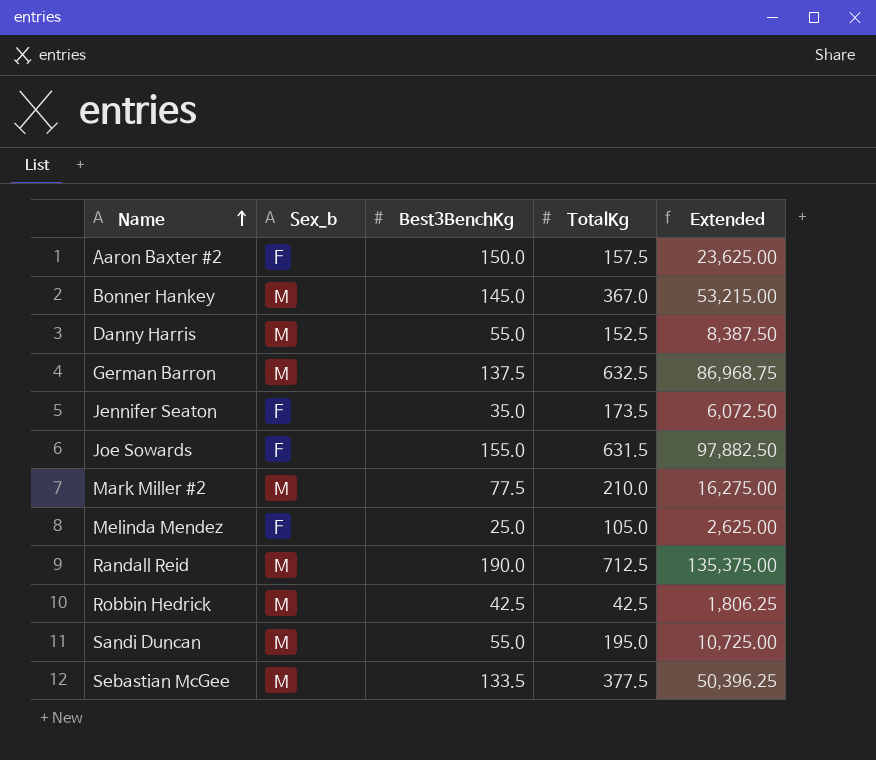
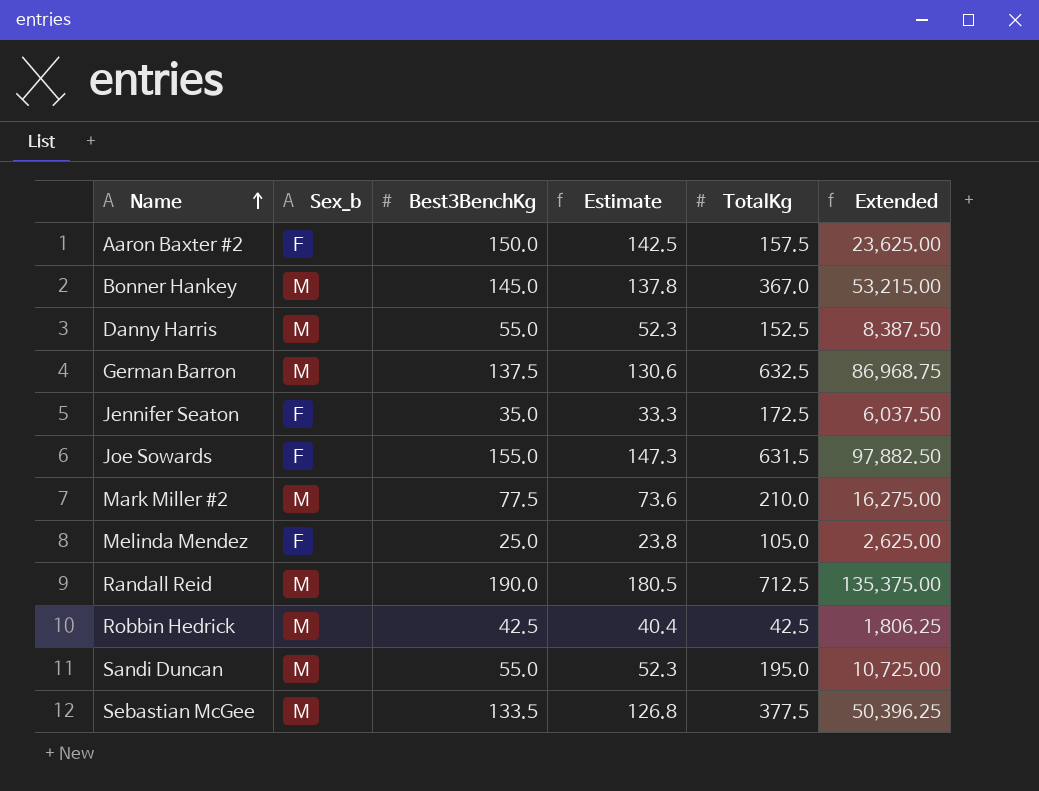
column Estimate | formula: none -> [Best3BenchKg] * 0.95
Jennifer Seaton | TotalKg: 173.5 -> 172.5
Jennifer Seaton | Extended: 6,072.50 -> 6,037.50

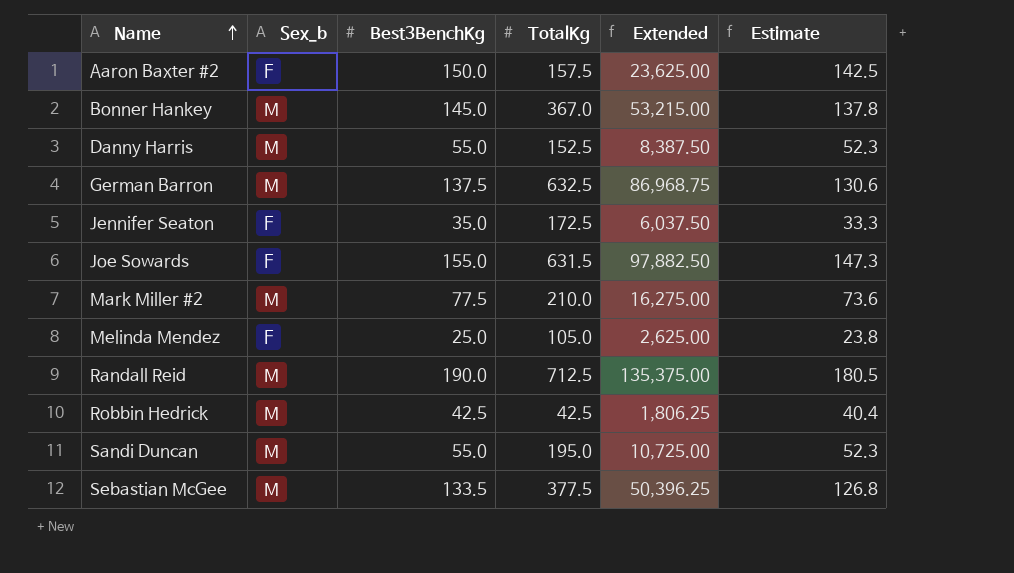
column Estimate | position: 4 -> 6

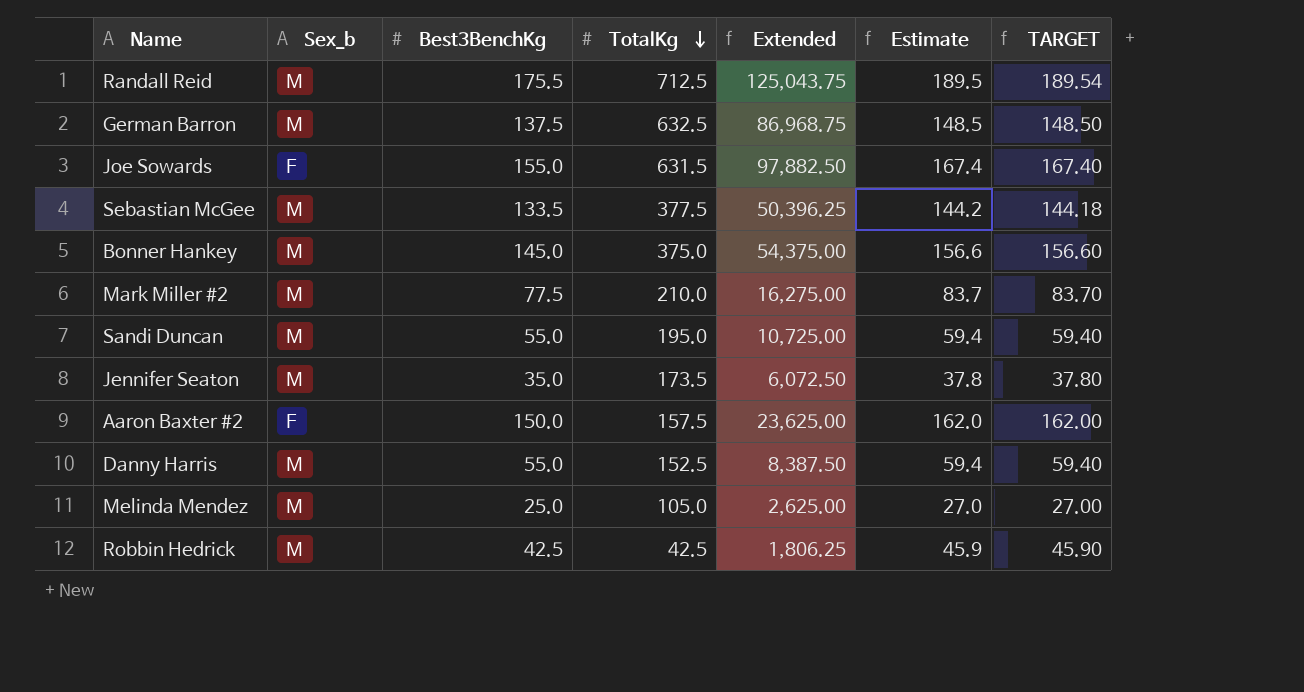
row order: Name ascending -> TotalKg descending
column Estimate | formula: [Best3BenchKg] * 0.95 -> [Best3BenchKg] * 1.08
column TARGET | formula: none -> [Best3BenchKg] * 1.08
Randall Reid | Best3BenchKg: 190.0 -> 175.5
Randall Reid | Extended: 135,375.00 -> 125,043.75
Bonner Hankey | TotalKg: 367.0 -> 375.0
Bonner Hankey | Extended: 53,215.00 -> 54,375.00
Jennifer Seaton | Sex_b: F -> M
Jennifer Seaton | TotalKg: 172.5 -> 173.5
Jennifer Seaton | Extended: 6,037.50 -> 6,072.50
Melinda Mendez | Sex_b: F -> M

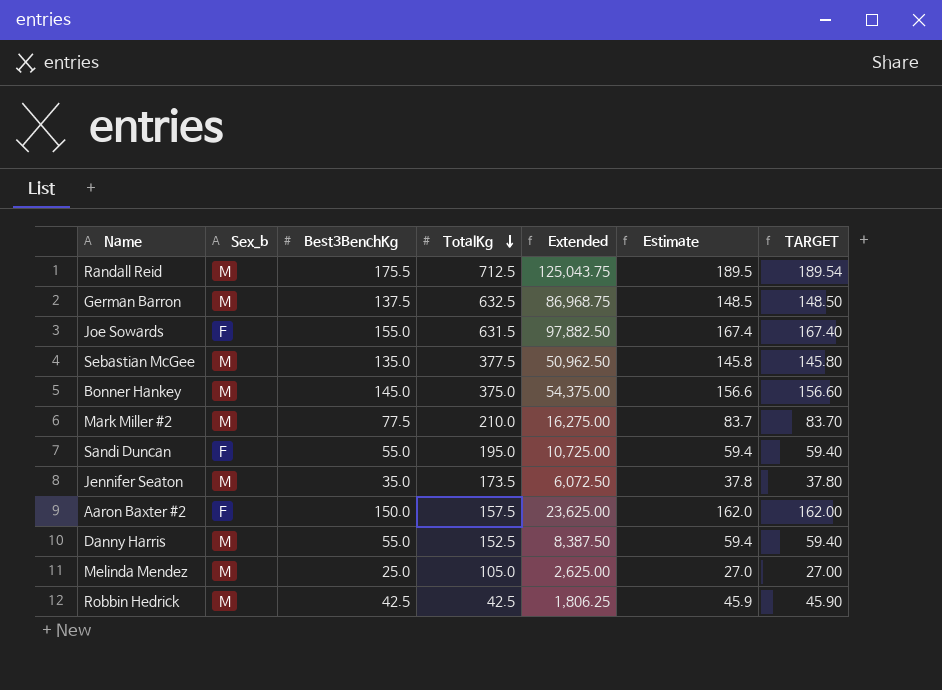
Sebastian McGee | Best3BenchKg: 133.5 -> 135.0
Sebastian McGee | Extended: 50,396.25 -> 50,962.50
Sebastian McGee | Estimate: 144.2 -> 145.8
Sebastian McGee | TARGET: 144.18 -> 145.80
Sandi Duncan | Sex_b: M -> F

